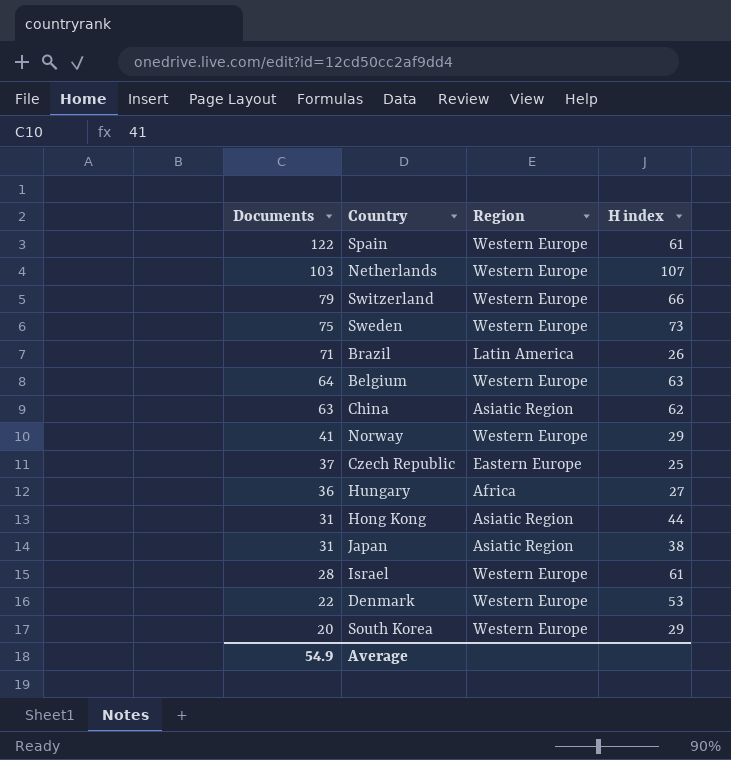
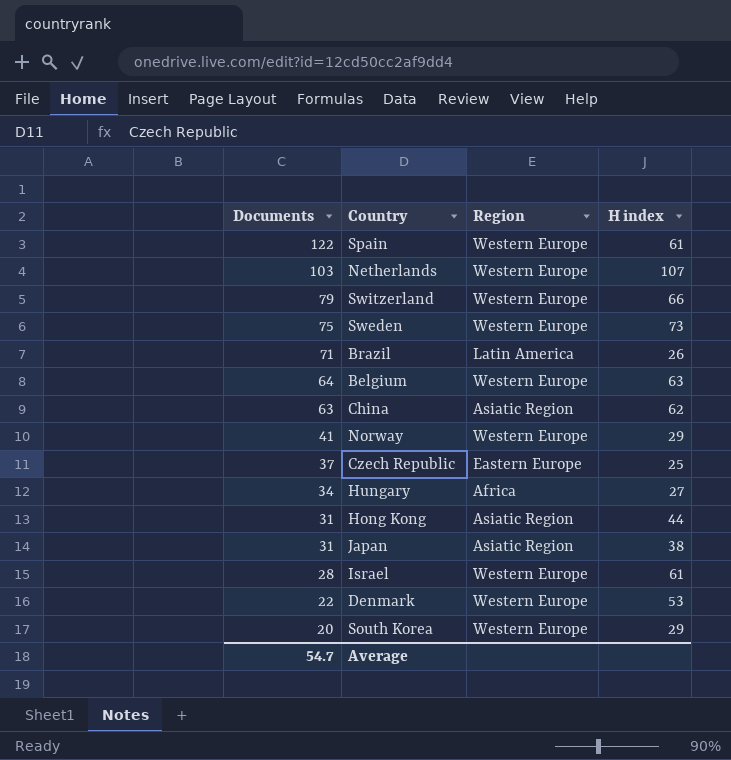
Hungary | Documents: 36 -> 34
Average | Documents: 54.9 -> 54.7

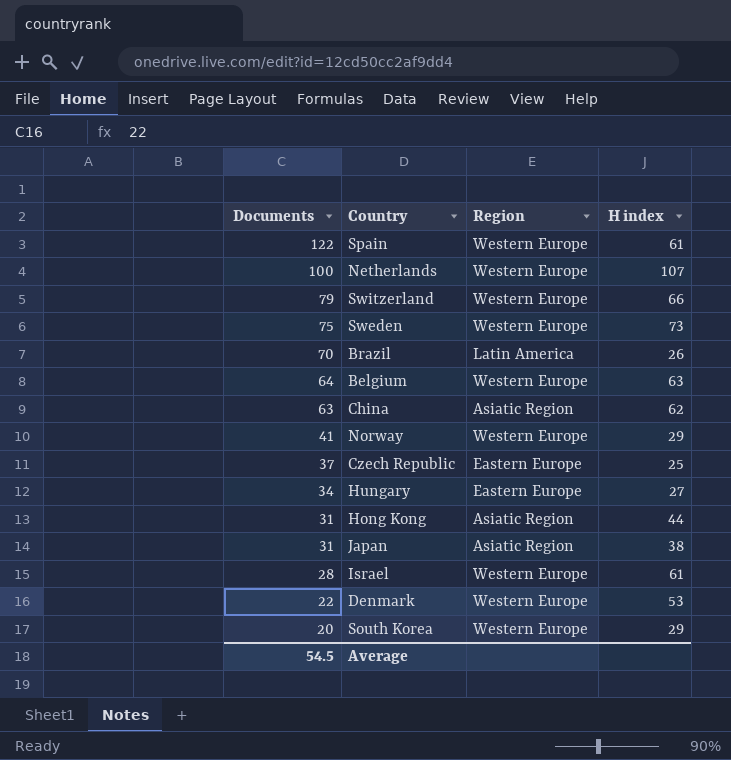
Netherlands | Documents: 103 -> 100
Brazil | Documents: 71 -> 70
Hungary | Region: Africa -> Eastern Europe
Average | Documents: 54.7 -> 54.5

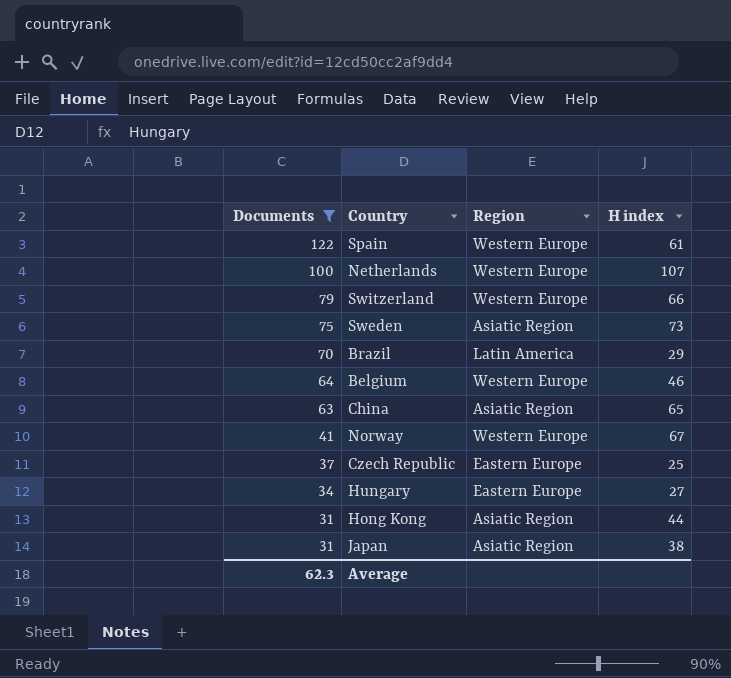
filter: none -> Documents >= 31
Sweden | Region: Western Europe -> Asiatic Region
Brazil | H index: 26 -> 29
Belgium | H index: 63 -> 46
China | H index: 62 -> 65
Norway | H index: 29 -> 67
Average | Documents: 54.5 -> 62.3

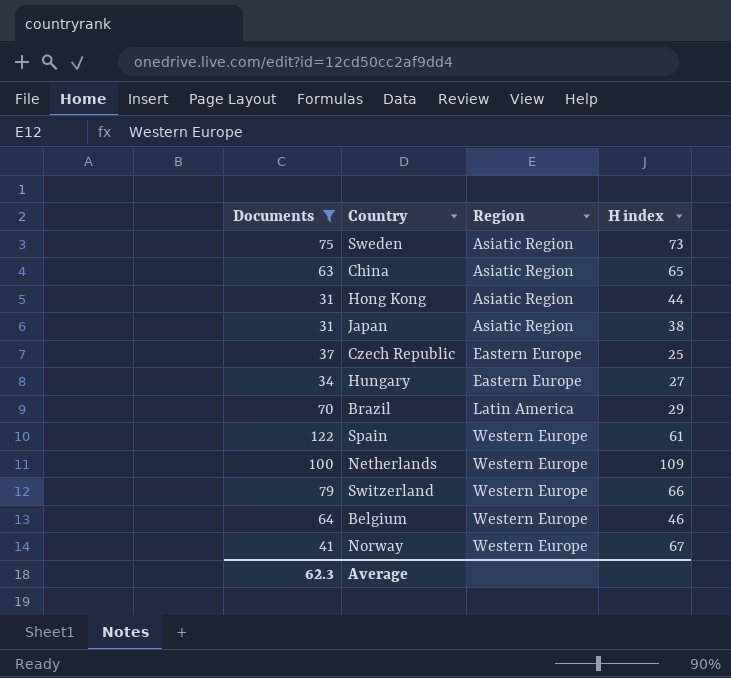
row order: Documents descending -> Region ascending
Netherlands | H index: 107 -> 109

